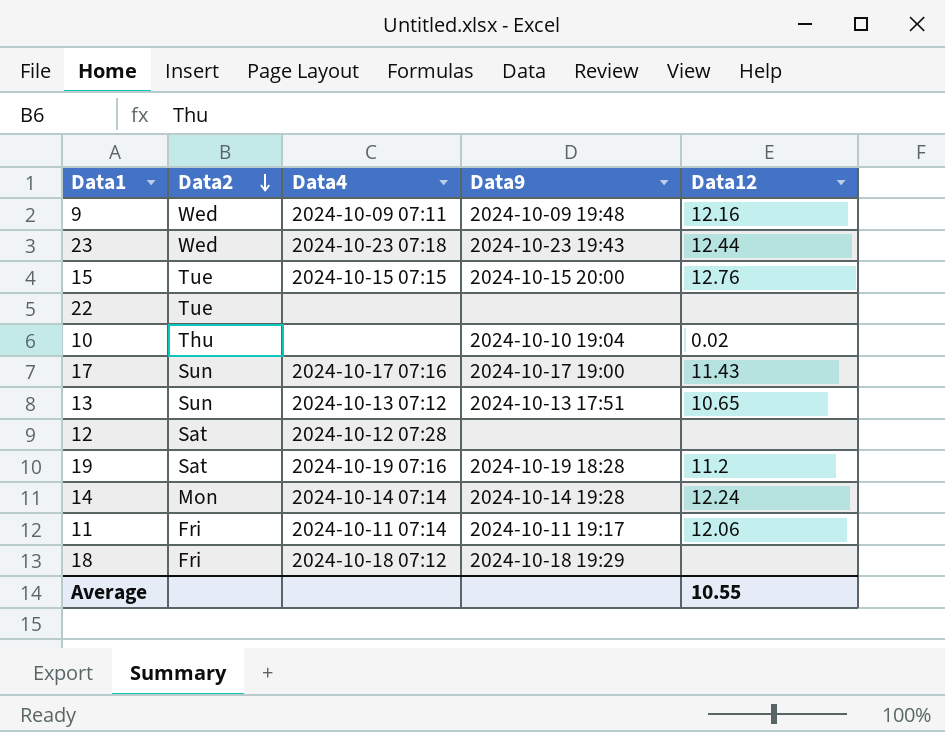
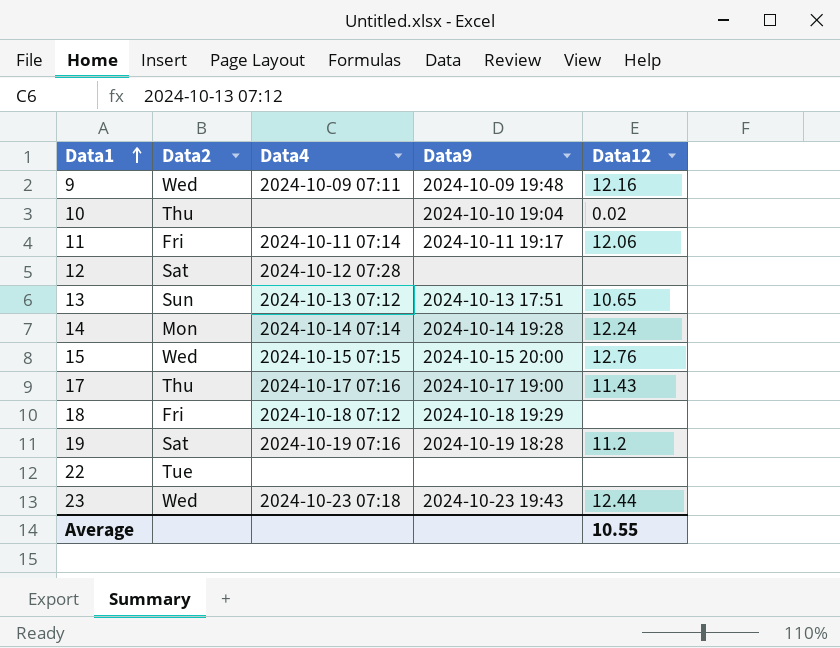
row order: Data2 descending -> Data1 ascending
15 | Data2: Tue -> Wed
17 | Data2: Sun -> Thu

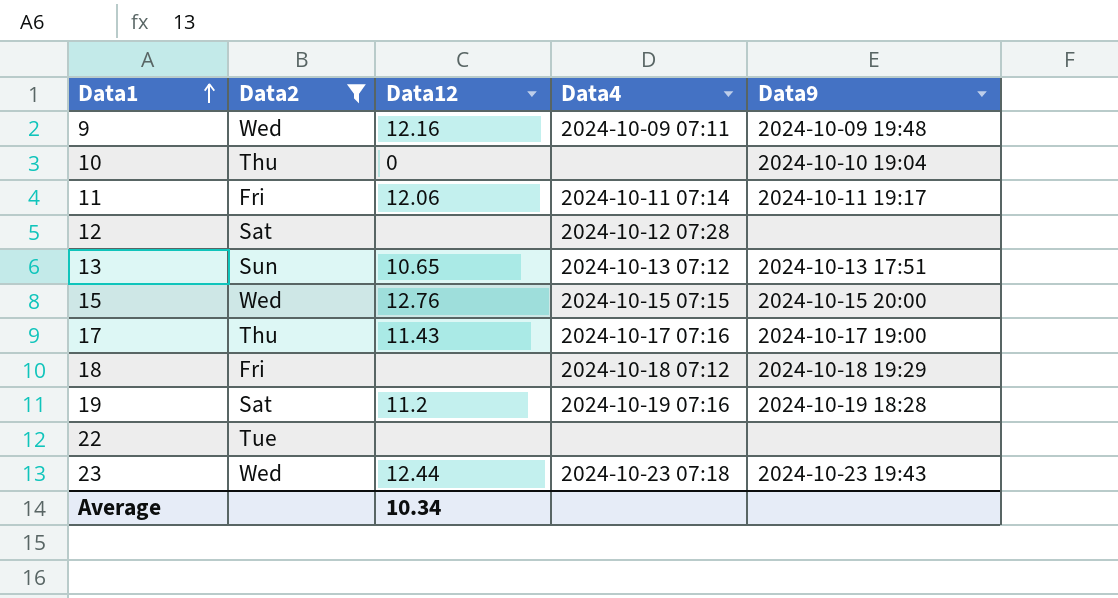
filter: none -> Data2 != Mon
column Data12 | position: 5 -> 3
10 | Data12: 0.02 -> 0
Average | Data12: 10.55 -> 10.34

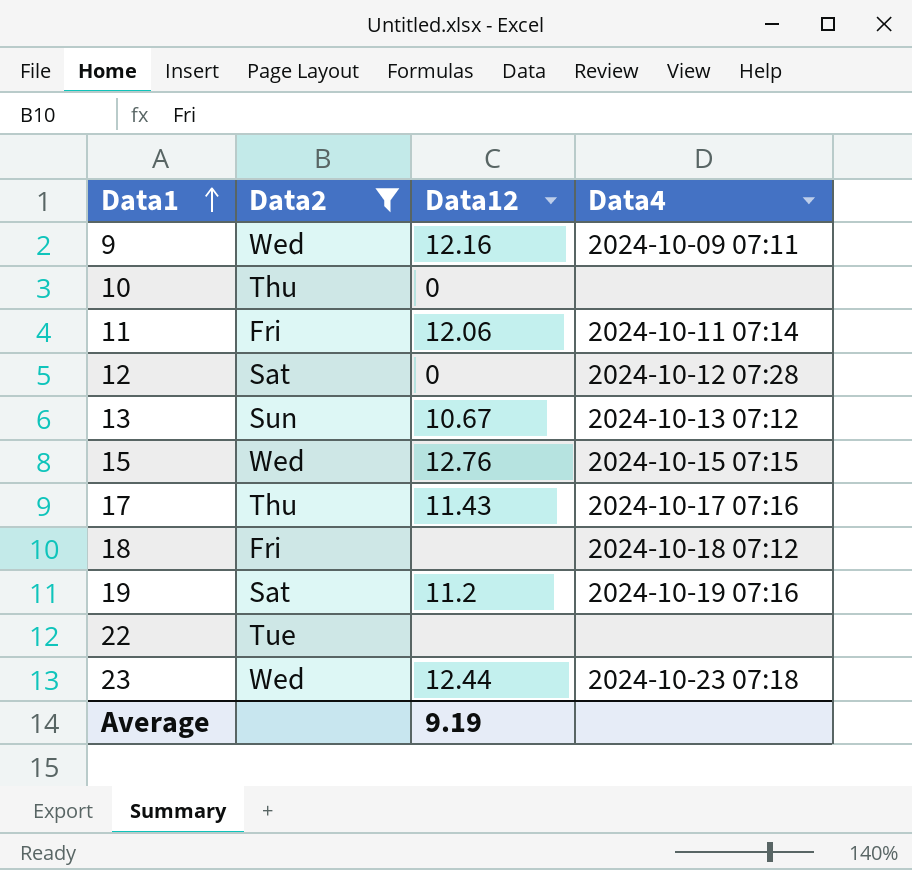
column Data9 | position: 5 -> none
12 | Data12: none -> 0
13 | Data12: 10.65 -> 10.67
Average | Data12: 10.34 -> 9.19

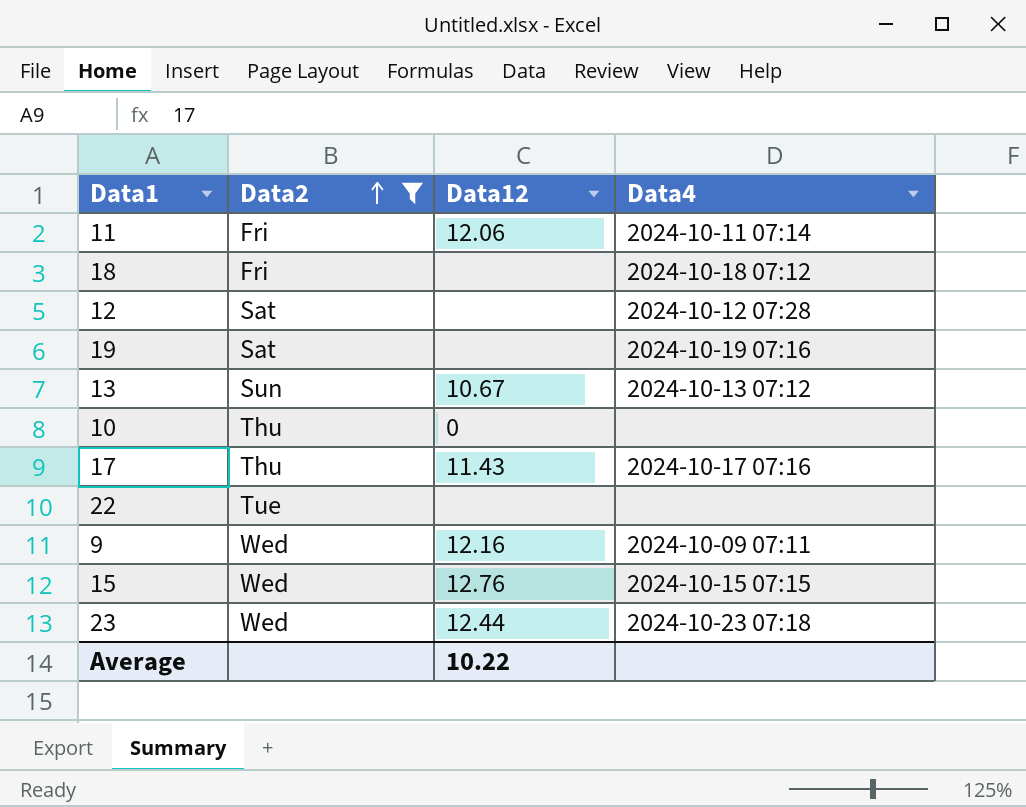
row order: Data1 ascending -> Data2 ascending
12 | Data12: 0 -> none
19 | Data12: 11.2 -> none
Average | Data12: 9.19 -> 10.22

